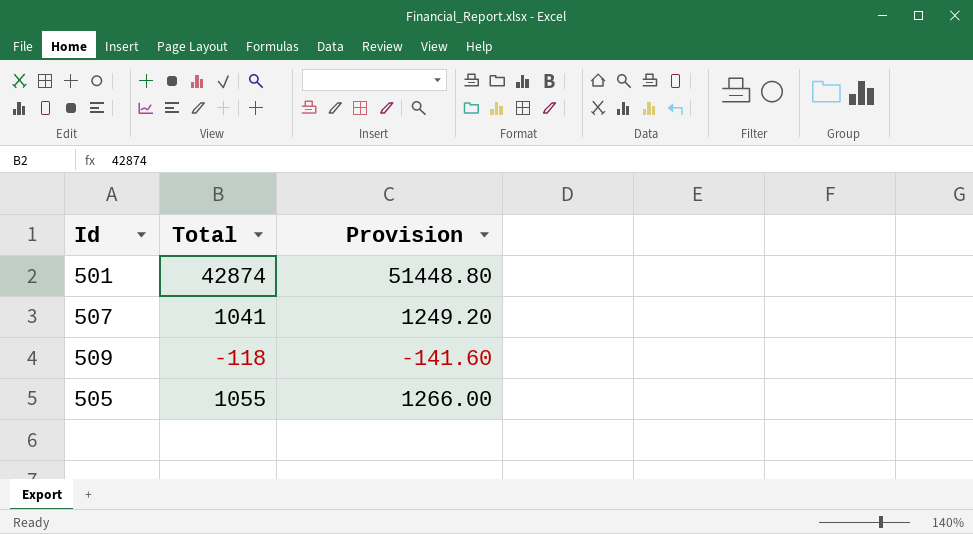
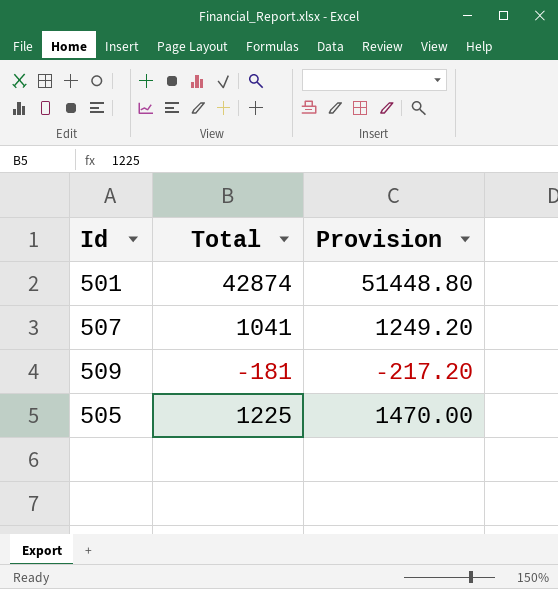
509 | Total: -118 -> -181
509 | Provision: -141.60 -> -217.20
505 | Total: 1055 -> 1225
505 | Provision: 1266.00 -> 1470.00

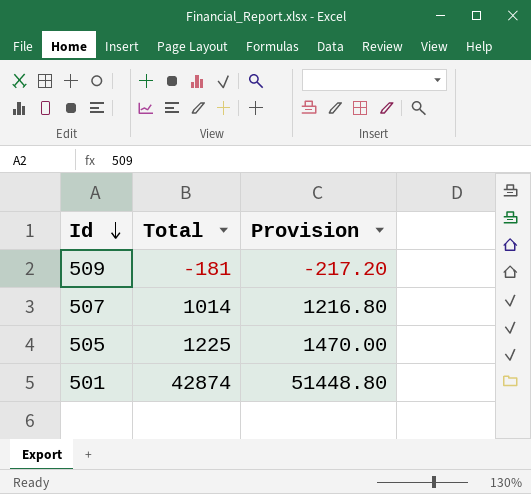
row order: none -> Id descending
507 | Total: 1041 -> 1014
507 | Provision: 1249.20 -> 1216.80

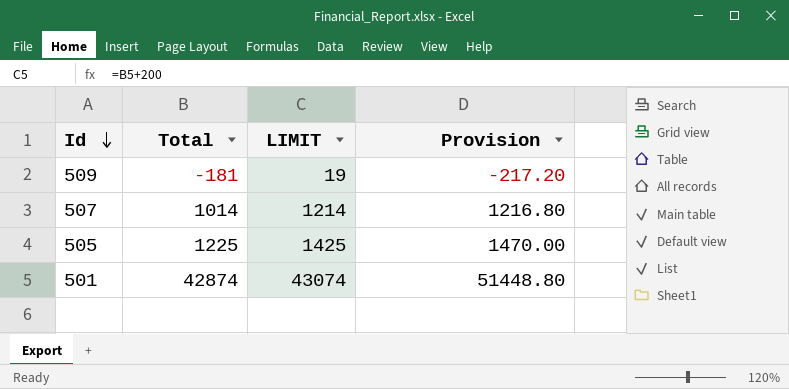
column LIMIT | formula: none -> [Total] + 200

